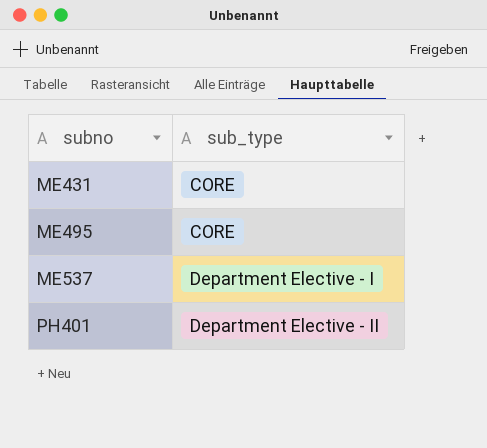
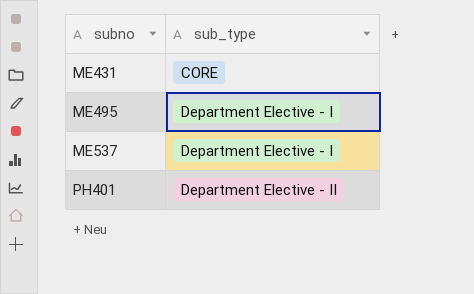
ME495 | sub_type: CORE -> Department Elective - I

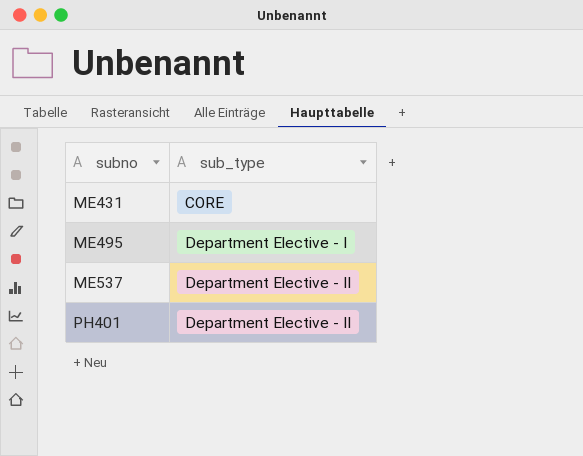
ME537 | sub_type: Department Elective - I -> Department Elective - II

